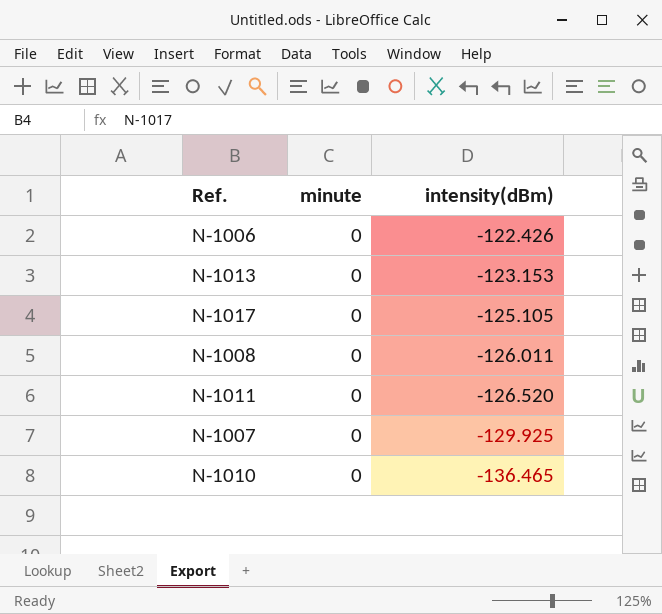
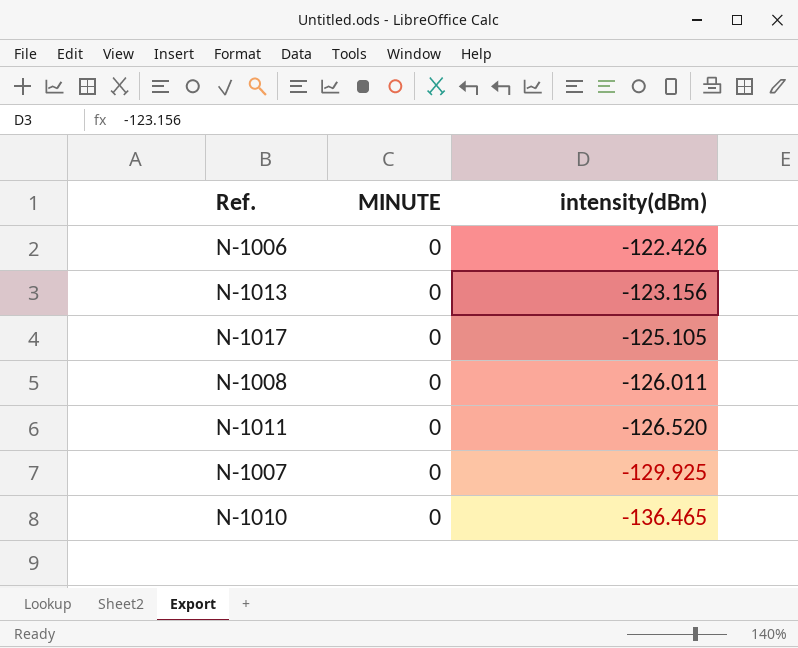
column name: minute -> MINUTE
N-1013 | intensity(dBm): -123.153 -> -123.156

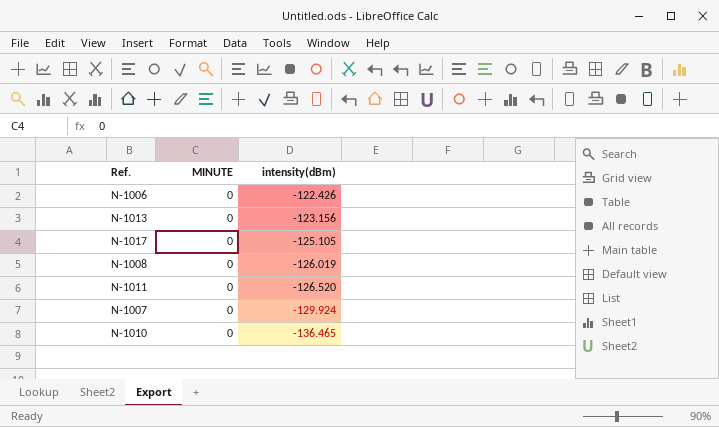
N-1008 | intensity(dBm): -126.011 -> -126.019
N-1007 | intensity(dBm): -129.925 -> -129.924

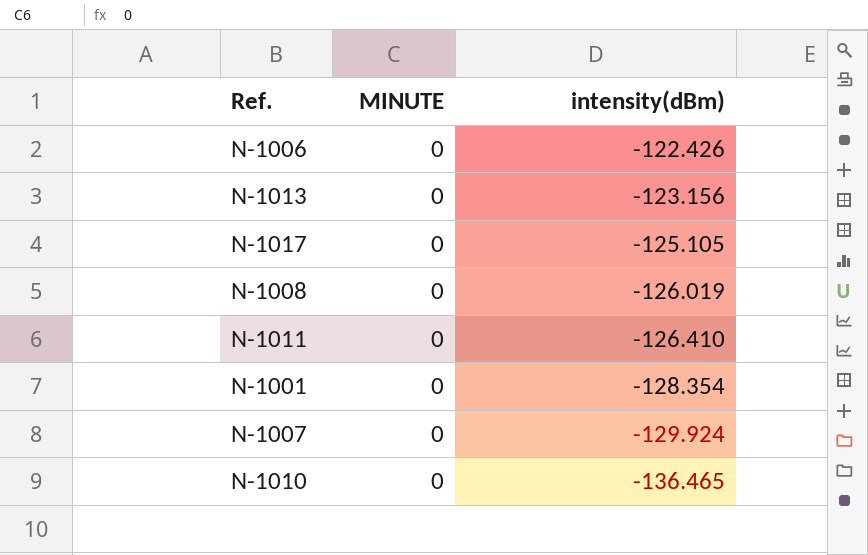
N-1011 | intensity(dBm): -126.520 -> -126.410
row N-1001: none -> 0 | -128.354

